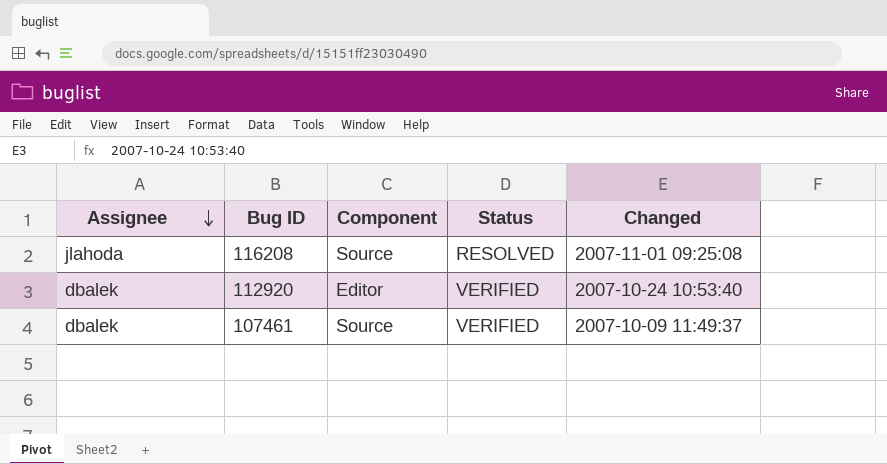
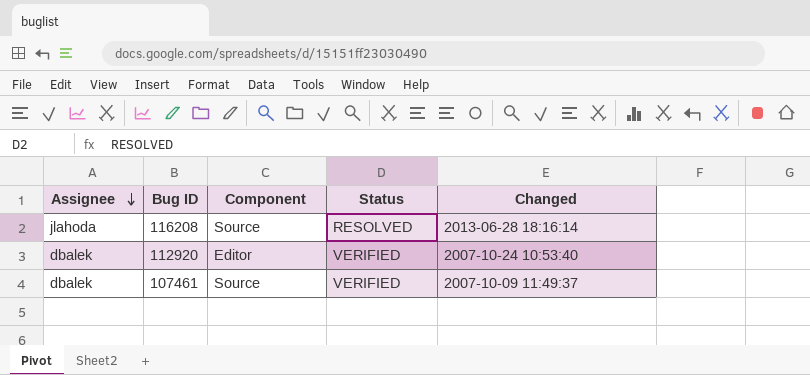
116208 | Changed: 2007-11-01 09:25:08 -> 2013-06-28 18:16:14

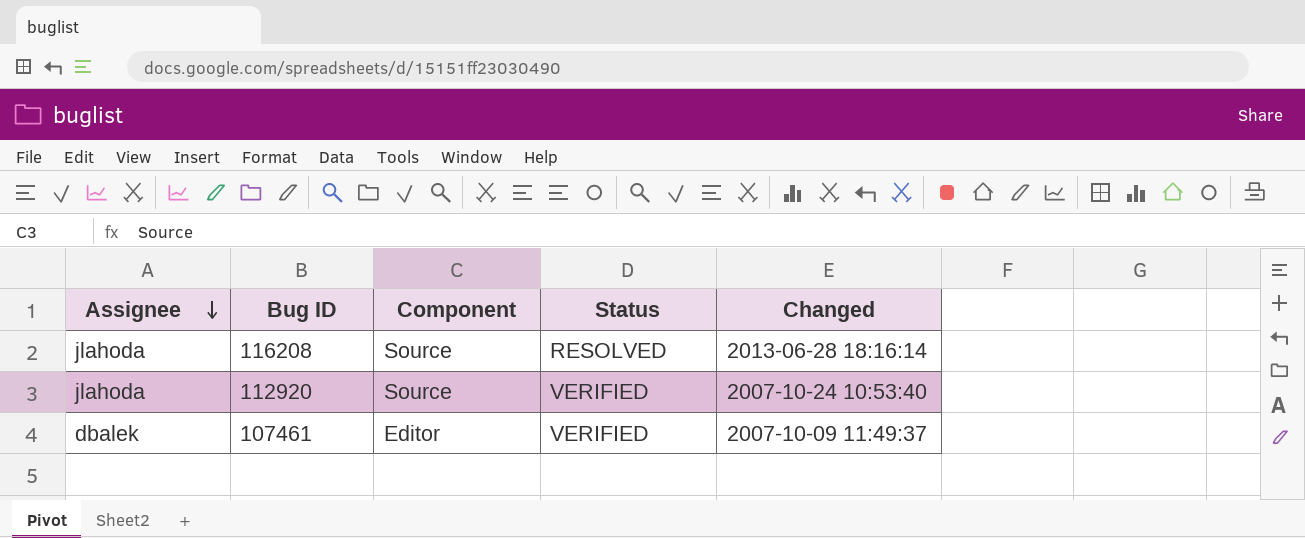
112920 | Assignee: dbalek -> jlahoda
112920 | Component: Editor -> Source
107461 | Component: Source -> Editor

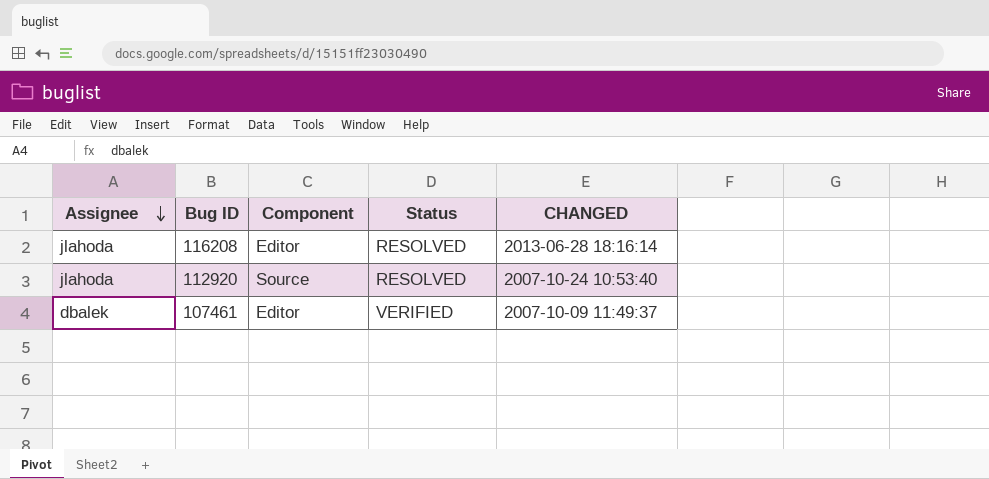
column name: Changed -> CHANGED
116208 | Component: Source -> Editor
112920 | Status: VERIFIED -> RESOLVED

